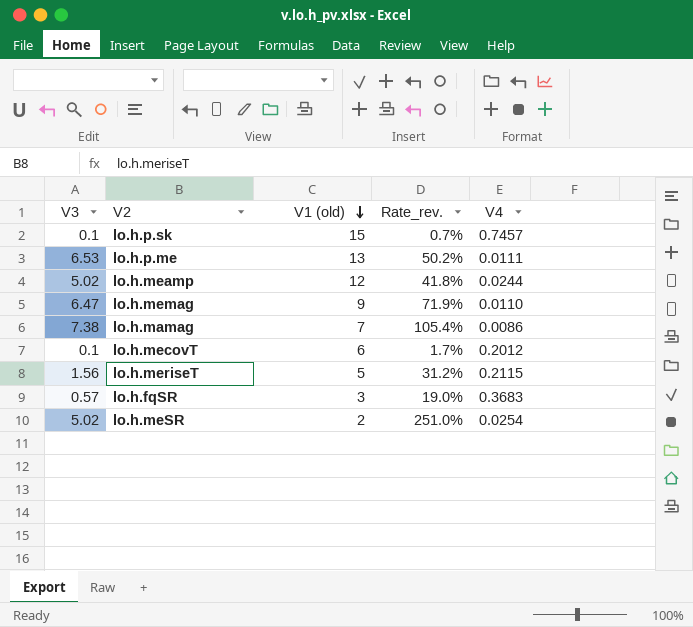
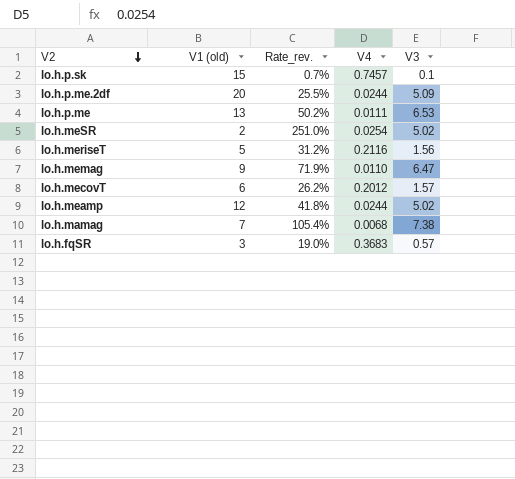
row order: V1 (old) descending -> V2 descending
column V3 | position: 1 -> 5
row lo.h.p.me.2df: none -> 20 | 25.5% | 0.0244 | 5.09
lo.h.meriseT | V4: 0.2115 -> 0.2116
lo.h.mecovT | Rate_rev.: 1.7% -> 26.2%
lo.h.mecovT | V3: 0.1 -> 1.57
lo.h.mamag | V4: 0.0086 -> 0.0068

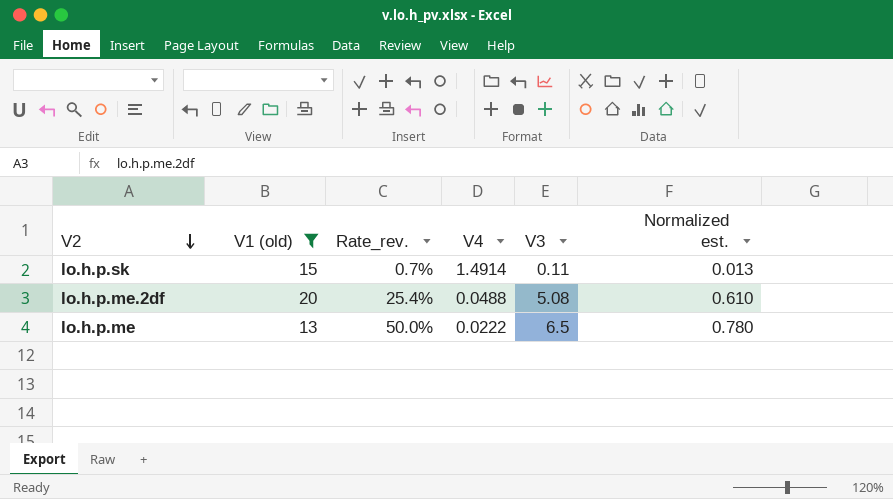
filter: none -> V1 (old) >= 13
column Normalized est. | formula: none -> [V3] * 0.12
lo.h.p.sk | V4: 0.7457 -> 1.4914
lo.h.p.sk | V3: 0.1 -> 0.11
lo.h.p.me.2df | Rate_rev.: 25.5% -> 25.4%
lo.h.p.me.2df | V4: 0.0244 -> 0.0488
lo.h.p.me.2df | V3: 5.09 -> 5.08
lo.h.p.me | Rate_rev.: 50.2% -> 50.0%
lo.h.p.me | V4: 0.0111 -> 0.0222
lo.h.p.me | V3: 6.53 -> 6.5

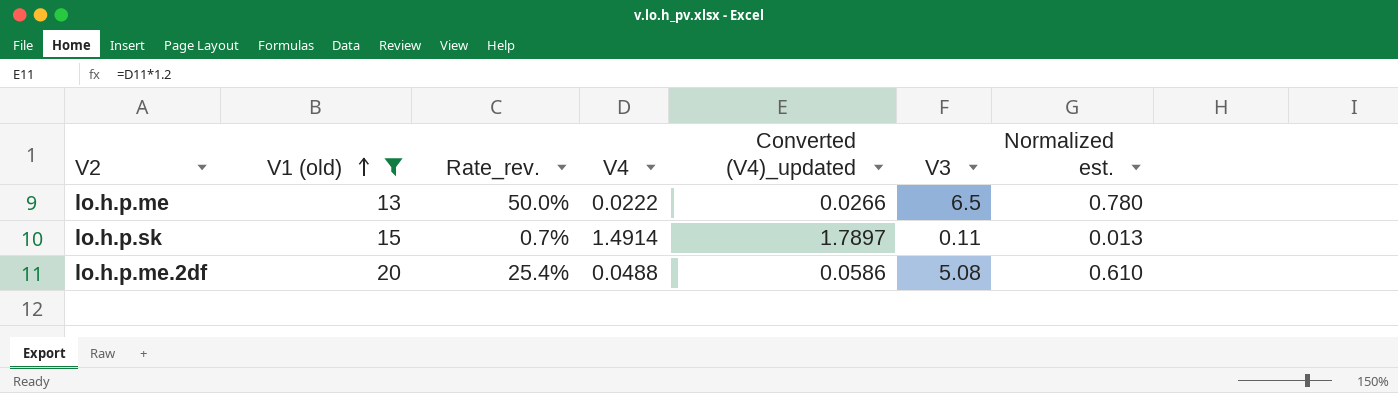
row order: V2 descending -> V1 (old) ascending
column Converted (V4)_updated | formula: none -> [V4] * 1.2

